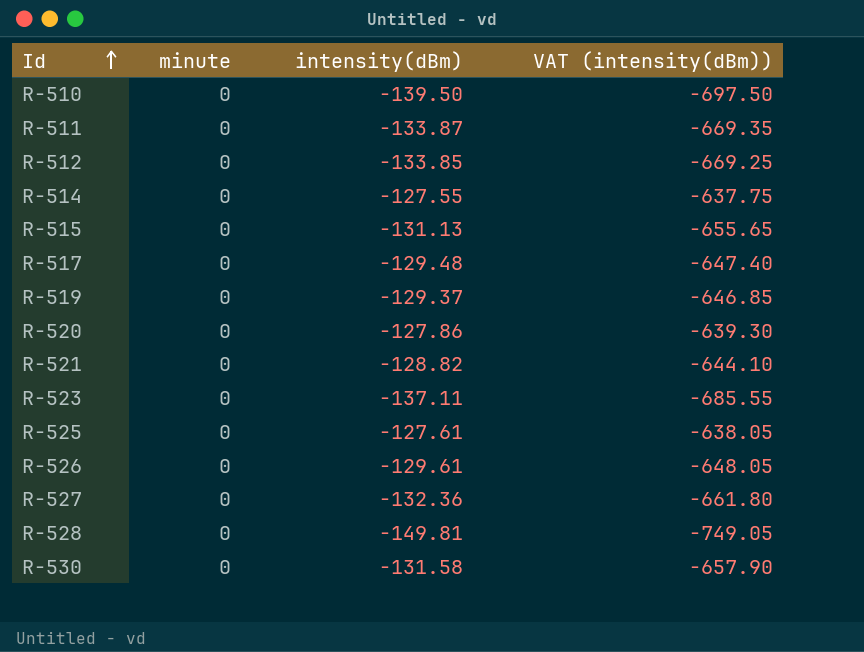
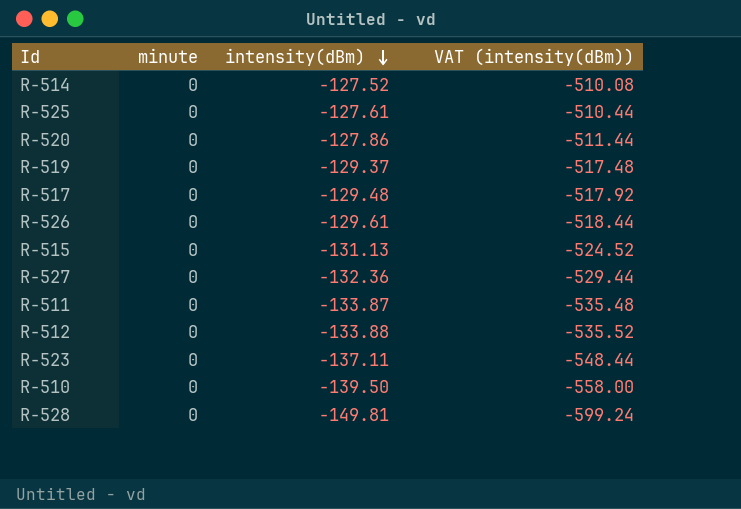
row order: Id ascending -> intensity(dBm) descending
column VAT (intensity(dBm)) | formula: [intensity(dBm)] * 5 -> [intensity(dBm)] * 4
row R-521: 0 | -128.82 | -644.10 -> none
row R-530: 0 | -131.58 | -657.90 -> none
R-514 | intensity(dBm): -127.55 -> -127.52
R-512 | intensity(dBm): -133.85 -> -133.88

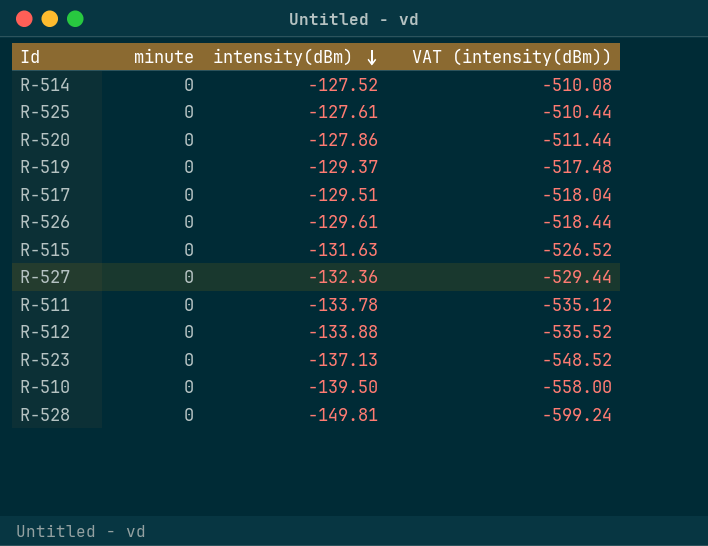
R-517 | intensity(dBm): -129.48 -> -129.51
R-517 | VAT (intensity(dBm)): -517.92 -> -518.04
R-515 | intensity(dBm): -131.13 -> -131.63
R-515 | VAT (intensity(dBm)): -524.52 -> -526.52
R-511 | intensity(dBm): -133.87 -> -133.78
R-511 | VAT (intensity(dBm)): -535.48 -> -535.12
R-523 | intensity(dBm): -137.11 -> -137.13
R-523 | VAT (intensity(dBm)): -548.44 -> -548.52

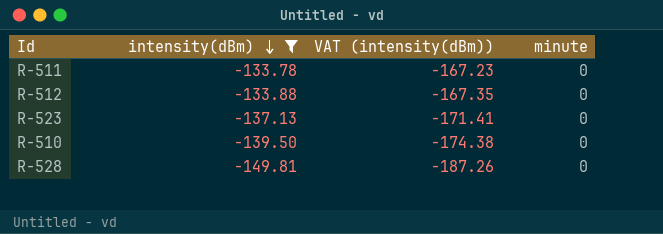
filter: none -> intensity(dBm) <= -133.78
column VAT (intensity(dBm)) | formula: [intensity(dBm)] * 4 -> [intensity(dBm)] * 1.25
column minute | position: 2 -> 4

